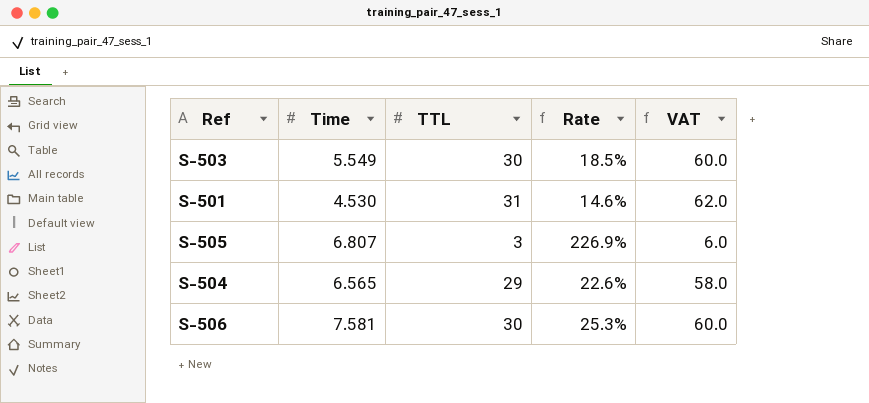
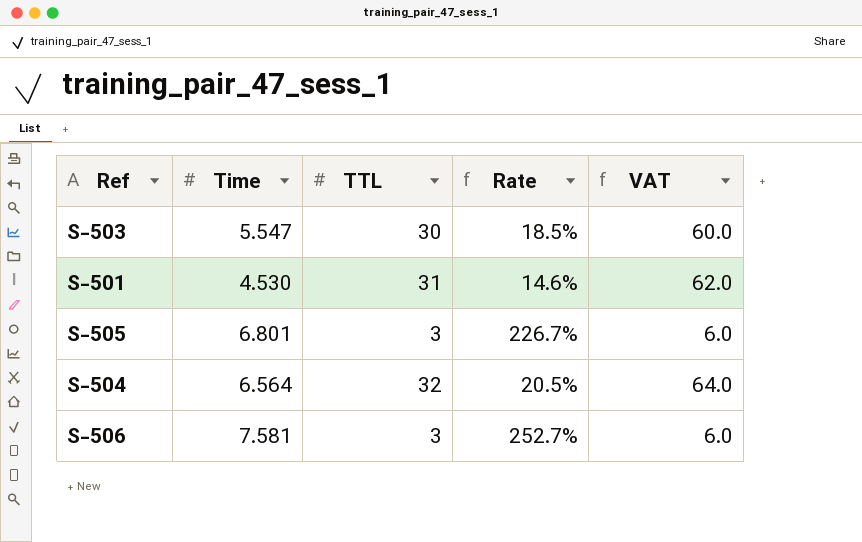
S-503 | Time: 5.549 -> 5.547
S-505 | Time: 6.807 -> 6.801
S-505 | Rate: 226.9% -> 226.7%
S-504 | Time: 6.565 -> 6.564
S-504 | TTL: 29 -> 32
S-504 | Rate: 22.6% -> 20.5%
S-504 | VAT: 58.0 -> 64.0
S-506 | TTL: 30 -> 3
S-506 | Rate: 25.3% -> 252.7%
S-506 | VAT: 60.0 -> 6.0

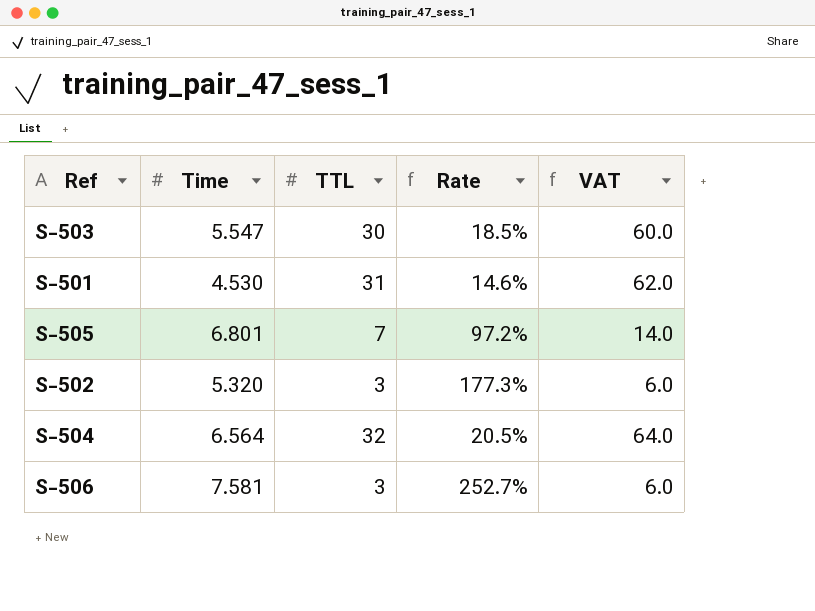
S-505 | TTL: 3 -> 7
S-505 | Rate: 226.7% -> 97.2%
S-505 | VAT: 6.0 -> 14.0
row S-502: none -> 5.320 | 3 | 177.3% | 6.0

